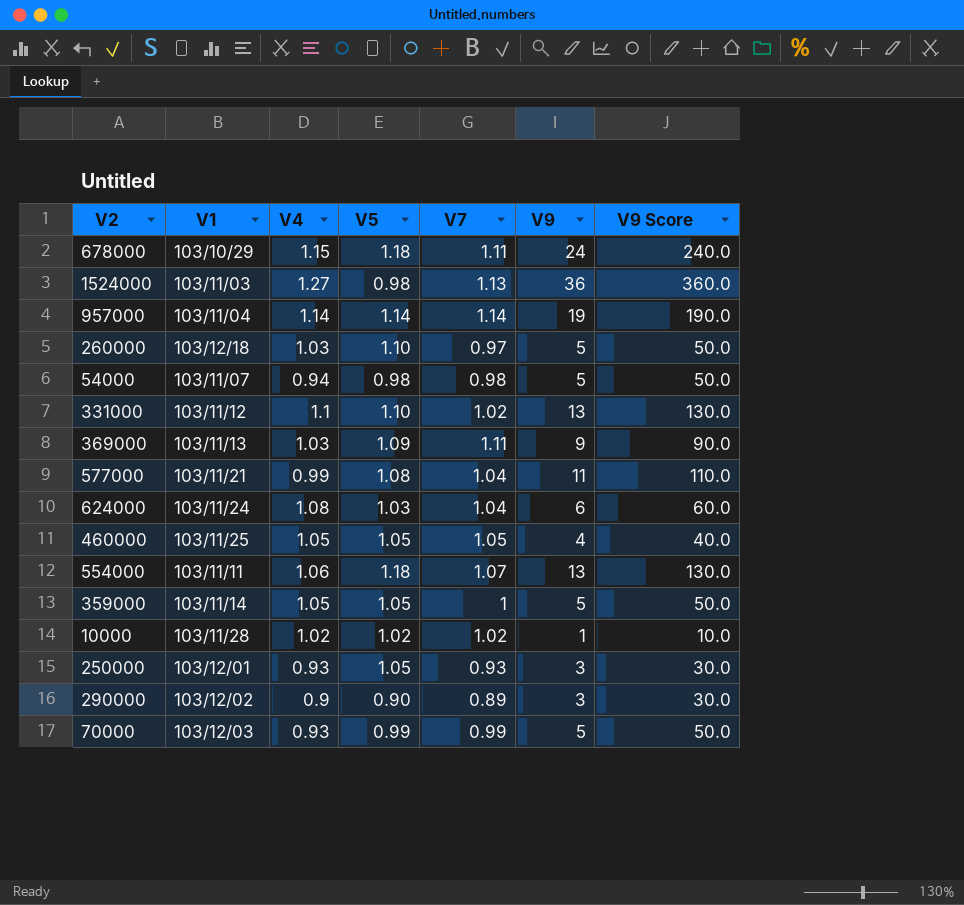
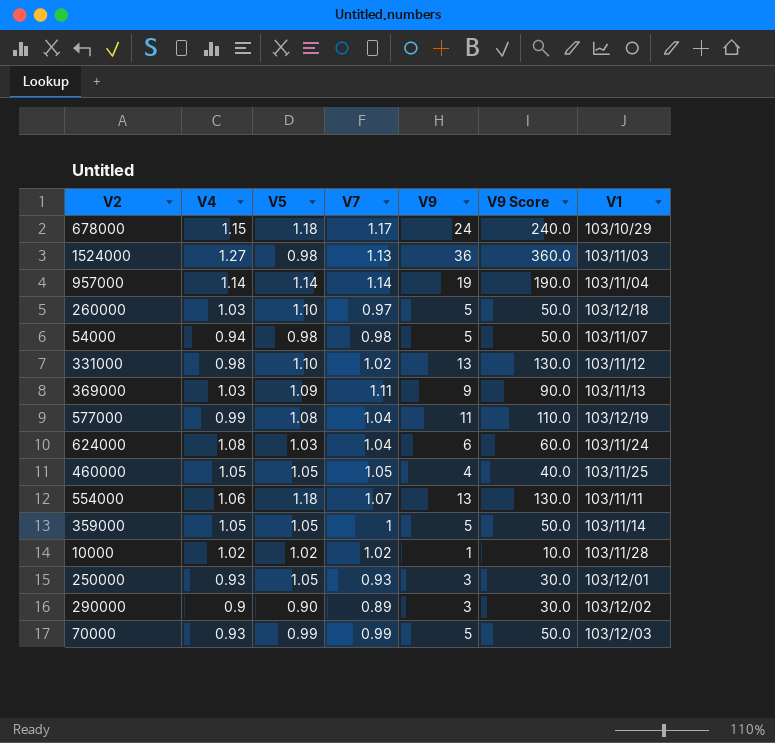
column V1 | position: 2 -> 7
678000 | V7: 1.11 -> 1.17
331000 | V4: 1.1 -> 0.98
577000 | V1: 103/11/21 -> 103/12/19

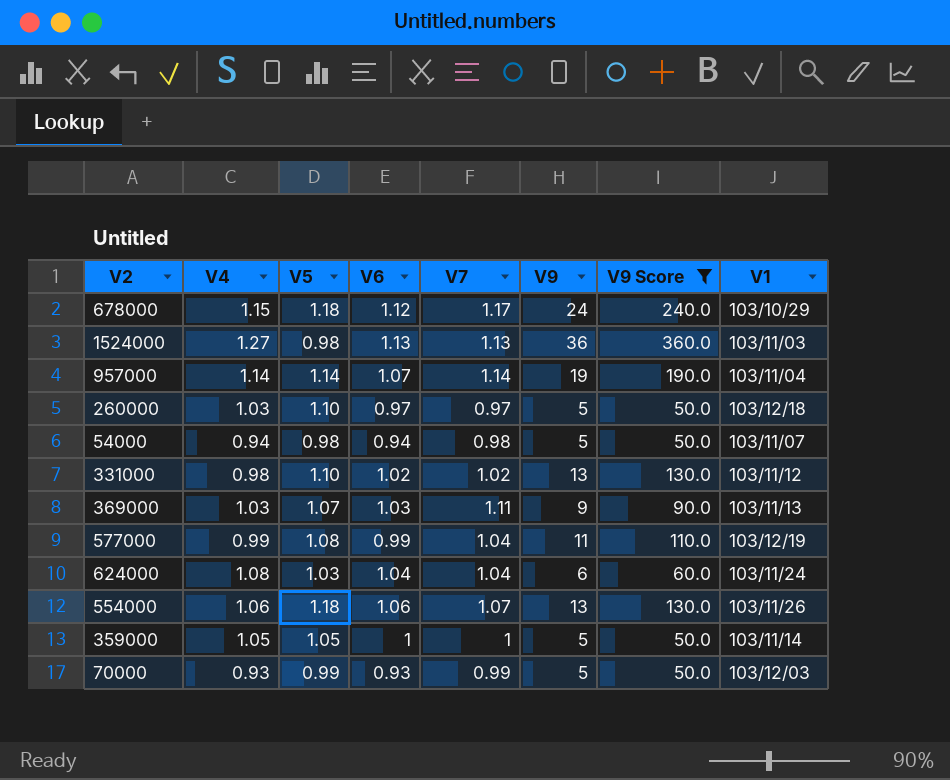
filter: none -> V9 Score >= 50.0
column V6 | position: none -> 4
369000 | V5: 1.09 -> 1.07
554000 | V1: 103/11/11 -> 103/11/26

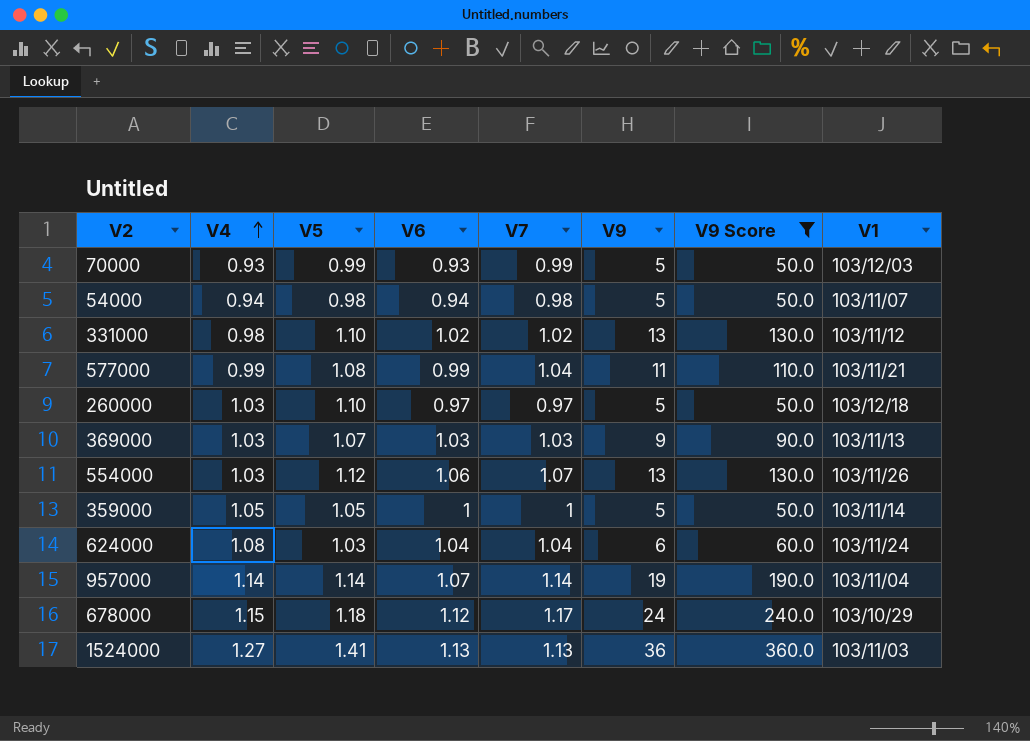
row order: none -> V4 ascending
577000 | V1: 103/12/19 -> 103/11/21
369000 | V7: 1.11 -> 1.03
554000 | V4: 1.06 -> 1.03
554000 | V5: 1.18 -> 1.12
1524000 | V5: 0.98 -> 1.41

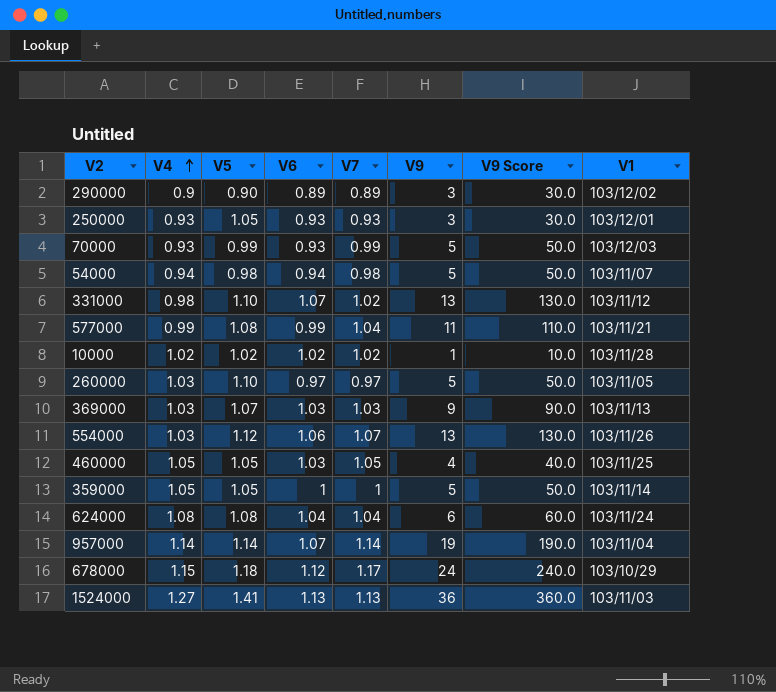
filter: V9 Score >= 50.0 -> none
331000 | V6: 1.02 -> 1.07
260000 | V1: 103/12/18 -> 103/11/05
624000 | V5: 1.03 -> 1.08

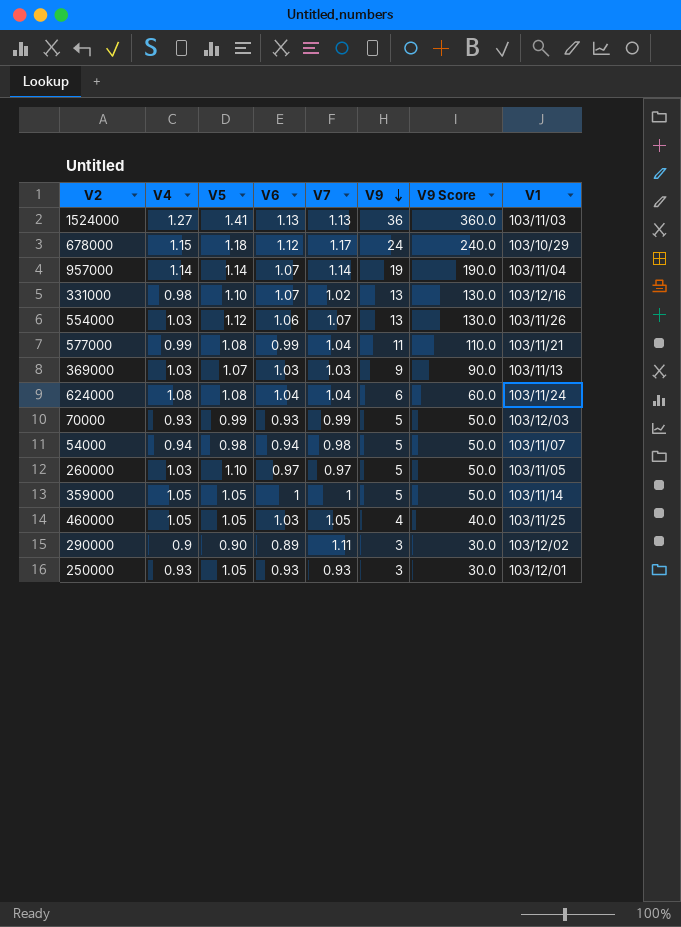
row order: V4 ascending -> V9 descending
row 10000: 1.02 | 1.02 | 1.02 | 1.02 | 1 | 10.0 | 103/11/28 -> none
331000 | V1: 103/11/12 -> 103/12/16
290000 | V7: 0.89 -> 1.11

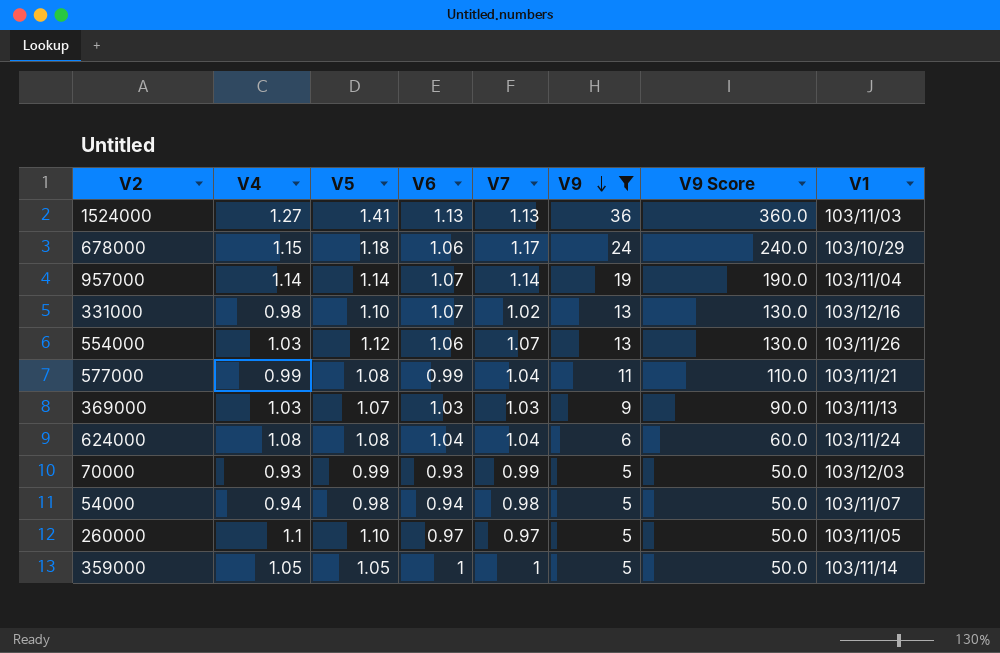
filter: none -> V9 >= 5
678000 | V6: 1.12 -> 1.06
260000 | V4: 1.03 -> 1.1

